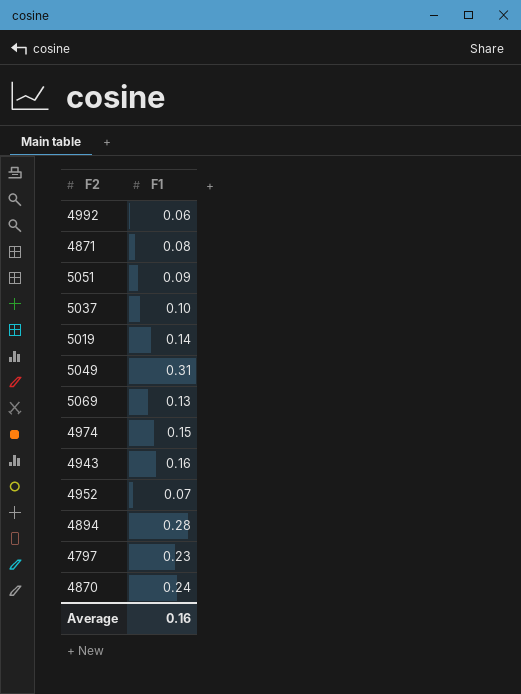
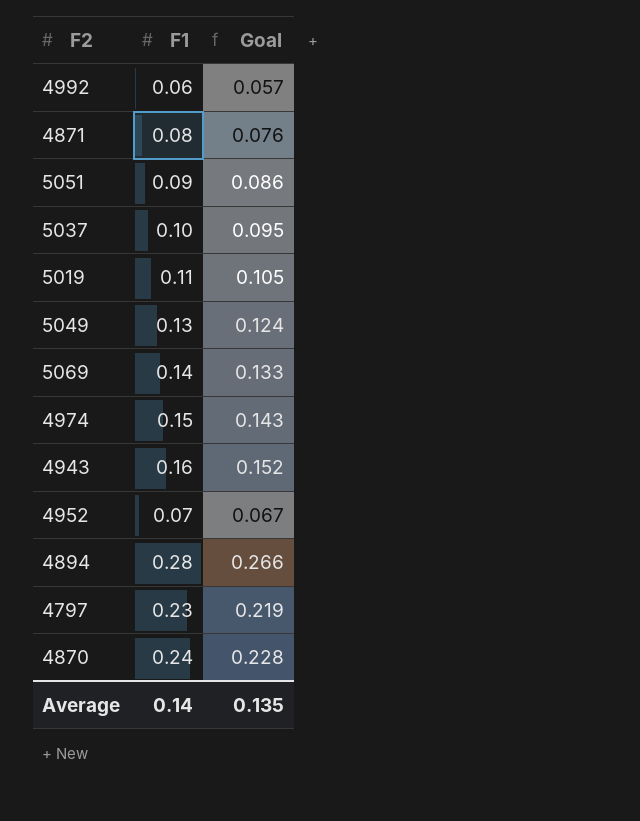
column Goal | formula: none -> [F1] * 0.95
5019 | F1: 0.14 -> 0.11
5049 | F1: 0.31 -> 0.13
5069 | F1: 0.13 -> 0.14
Average | F1: 0.16 -> 0.14

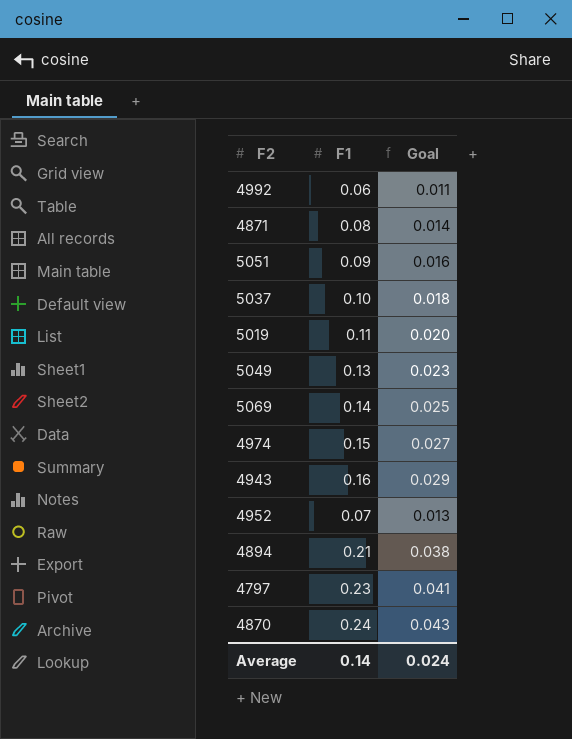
column Goal | formula: [F1] * 0.95 -> [F1] * 0.18
4894 | F1: 0.28 -> 0.21
Average | Goal: 0.135 -> 0.024

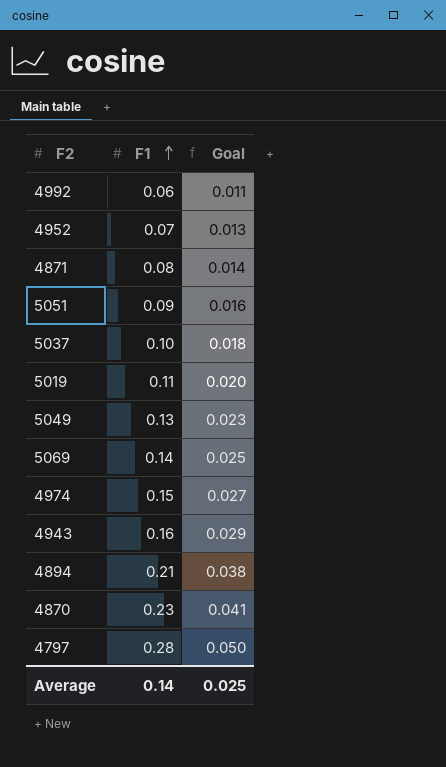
row order: none -> F1 ascending
4870 | F1: 0.24 -> 0.23
4870 | Goal: 0.043 -> 0.041
4797 | F1: 0.23 -> 0.28
4797 | Goal: 0.041 -> 0.050
Average | Goal: 0.024 -> 0.025

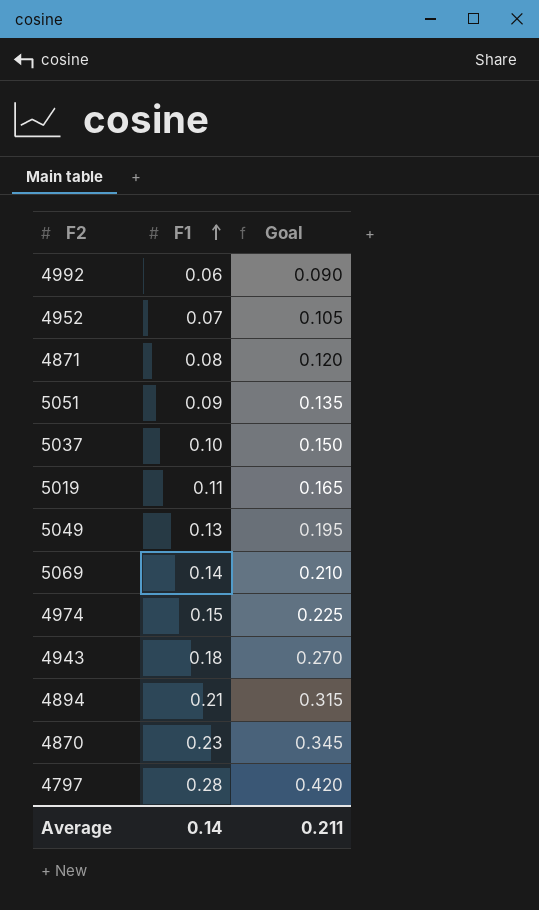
column Goal | formula: [F1] * 0.18 -> [F1] * 1.5
4943 | F1: 0.16 -> 0.18
Average | Goal: 0.025 -> 0.211

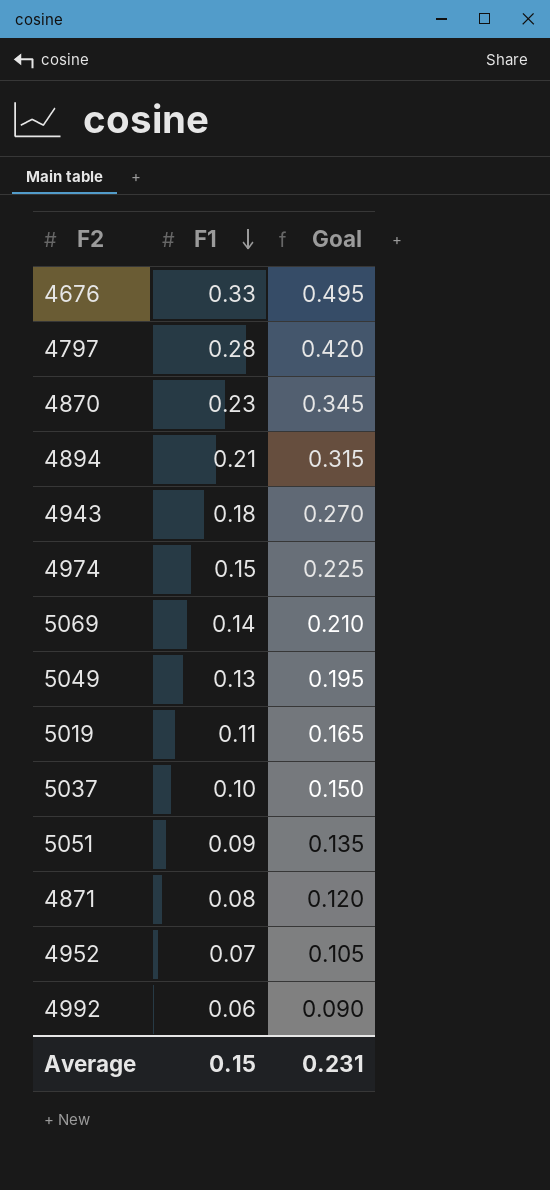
row order: F1 ascending -> F1 descending
row 4676: none -> 0.33 | 0.495
Average | F1: 0.14 -> 0.15
Average | Goal: 0.211 -> 0.231

